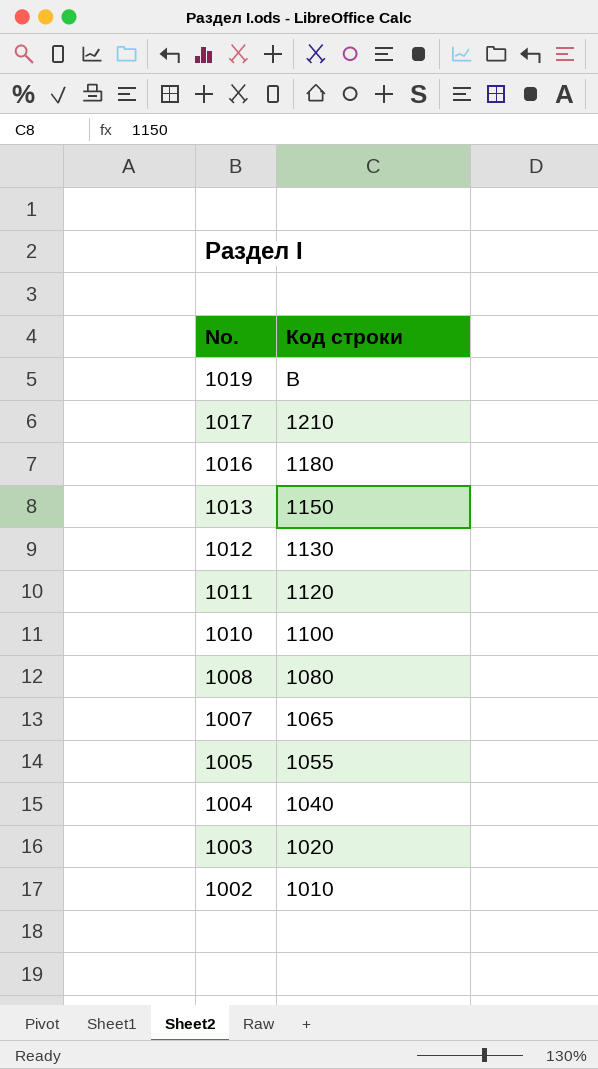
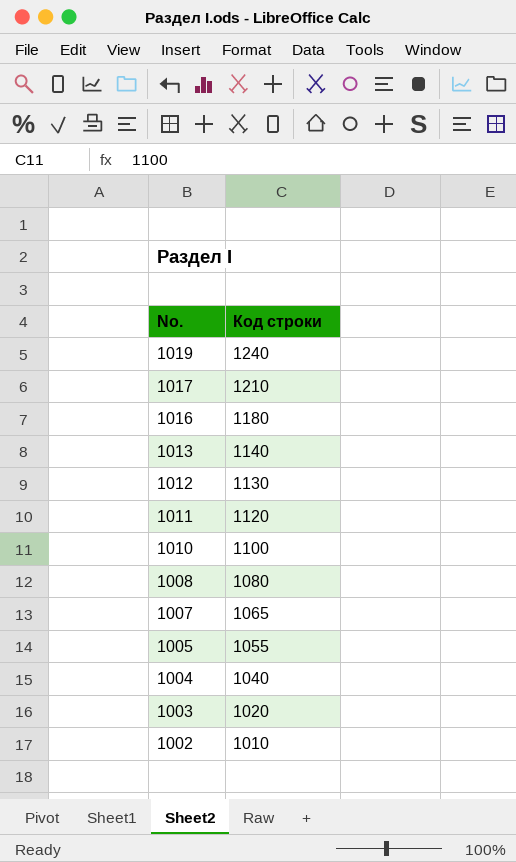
1019 | Код строки: В -> 1240
1013 | Код строки: 1150 -> 1140

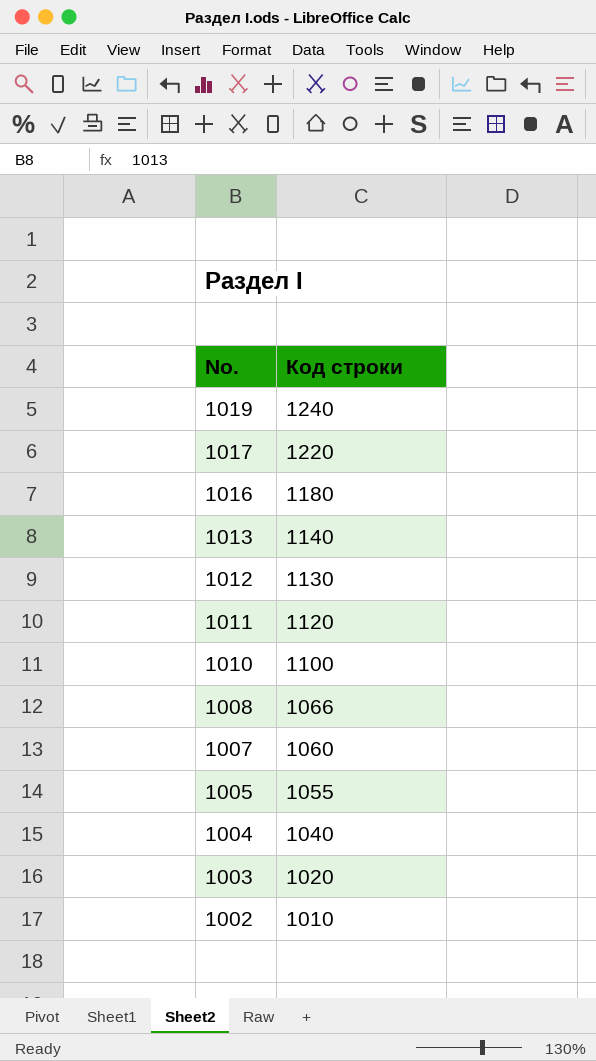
1017 | Код строки: 1210 -> 1220
1008 | Код строки: 1080 -> 1066
1007 | Код строки: 1065 -> 1060

